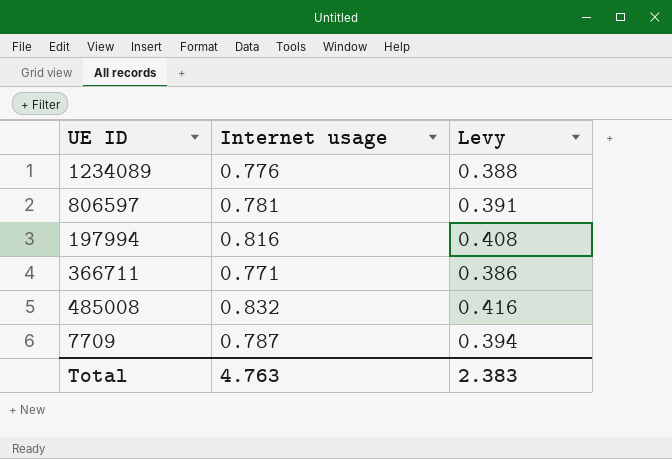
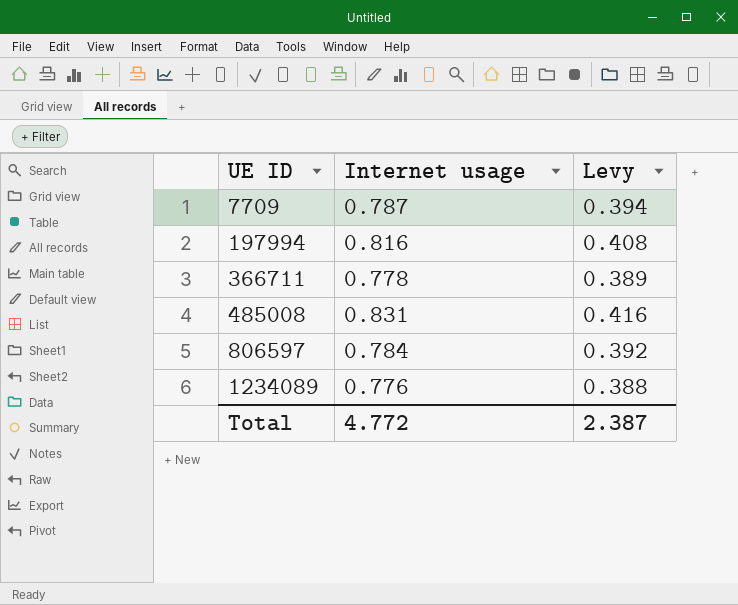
row order: none -> UE ID ascending
366711 | Internet usage: 0.771 -> 0.778
366711 | Levy: 0.386 -> 0.389
485008 | Internet usage: 0.832 -> 0.831
806597 | Internet usage: 0.781 -> 0.784
806597 | Levy: 0.391 -> 0.392
Total | Internet usage: 4.763 -> 4.772
Total | Levy: 2.383 -> 2.387

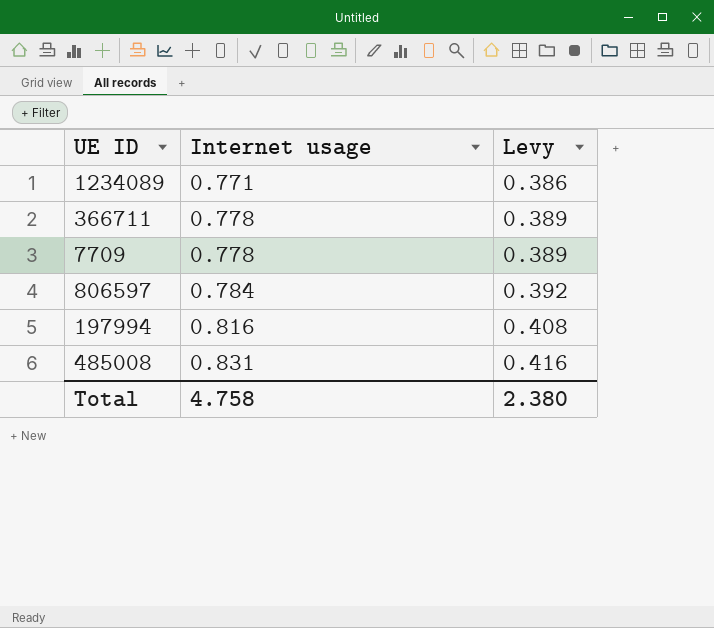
row order: UE ID ascending -> Internet usage ascending
1234089 | Internet usage: 0.776 -> 0.771
1234089 | Levy: 0.388 -> 0.386
7709 | Internet usage: 0.787 -> 0.778
7709 | Levy: 0.394 -> 0.389
Total | Internet usage: 4.772 -> 4.758
Total | Levy: 2.387 -> 2.380

